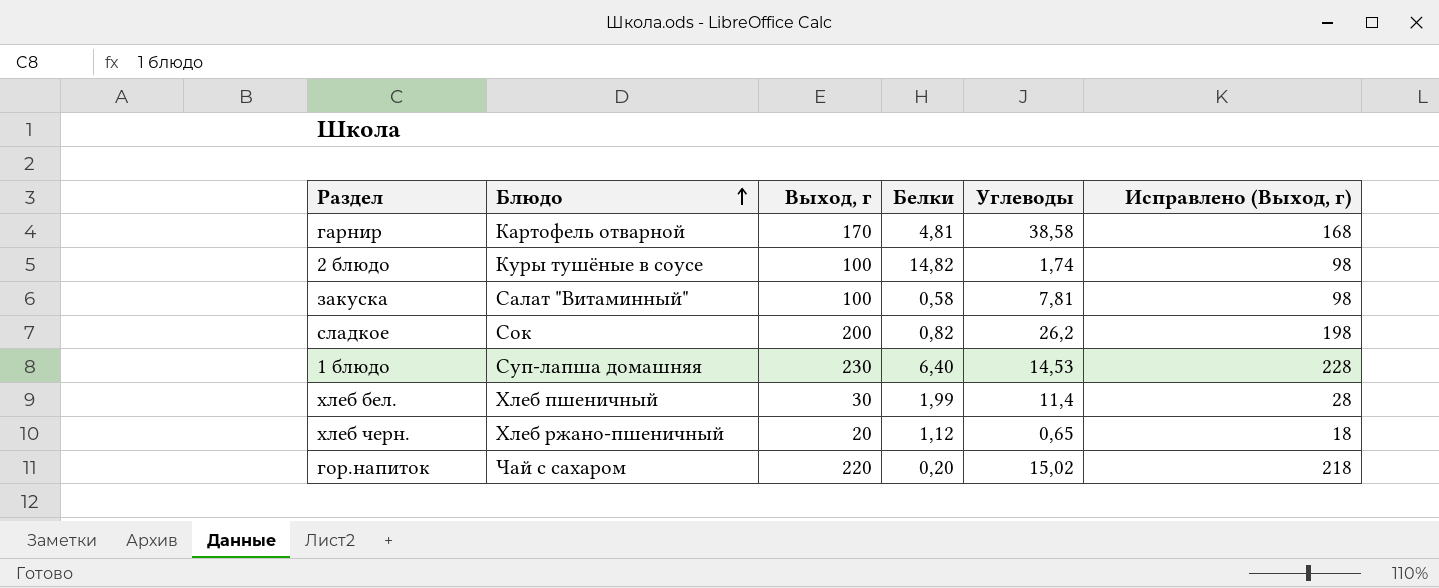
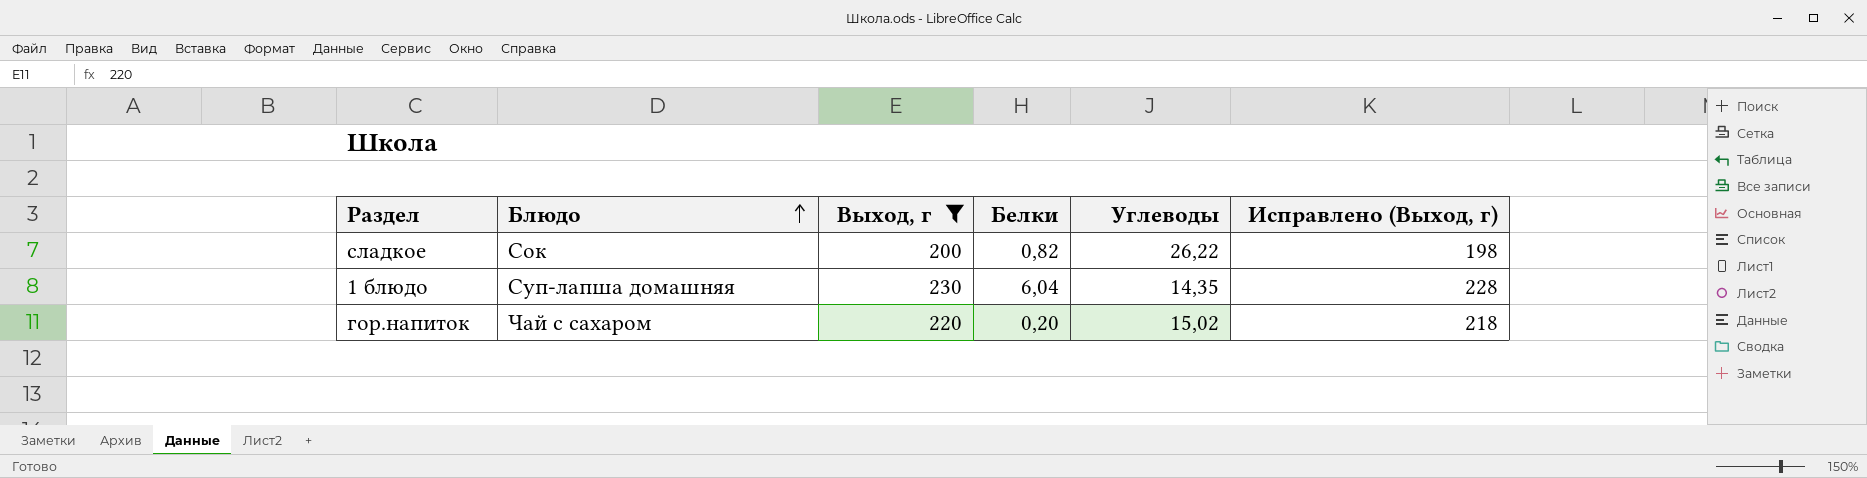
filter: none -> Выход, г >= 200
сладкое | Углеводы: 26,2 -> 26,22
1 блюдо | Белки: 6,40 -> 6,04
1 блюдо | Углеводы: 14,53 -> 14,35

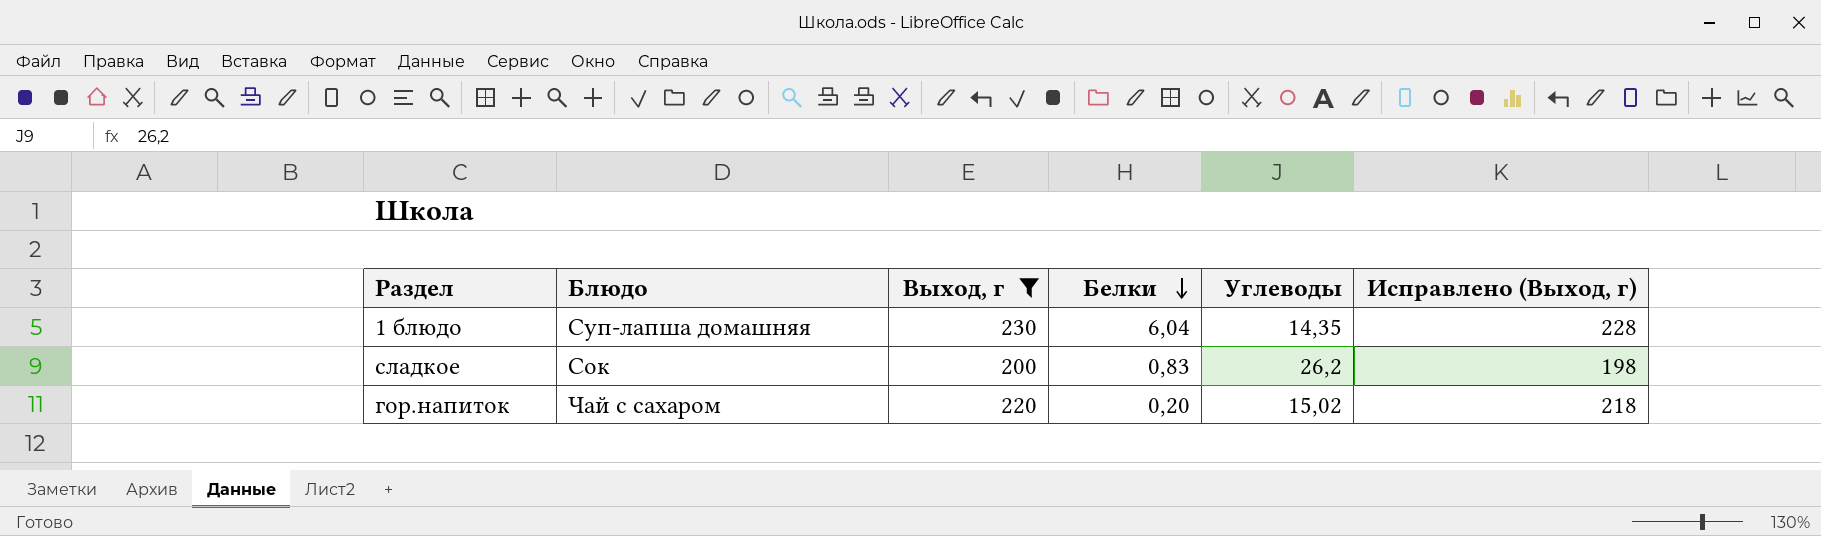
row order: Блюдо ascending -> Белки descending
сладкое | Белки: 0,82 -> 0,83
сладкое | Углеводы: 26,22 -> 26,2

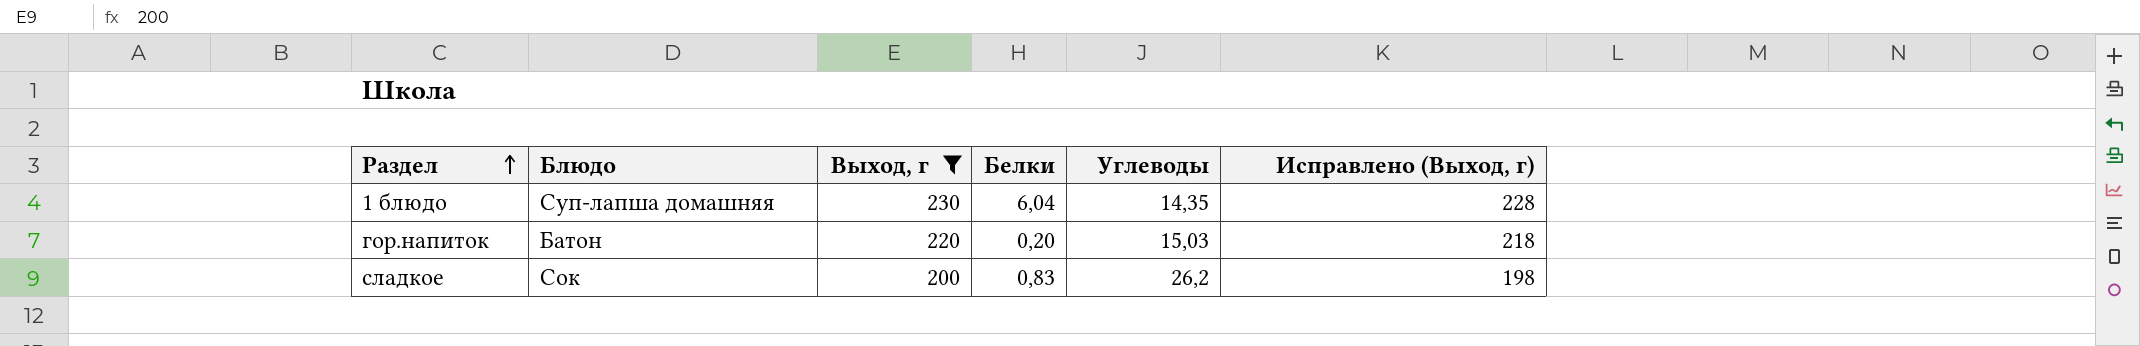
row order: Белки descending -> Раздел ascending
гор.напиток | Блюдо: Чай с сахаром -> Батон
гор.напиток | Углеводы: 15,02 -> 15,03

